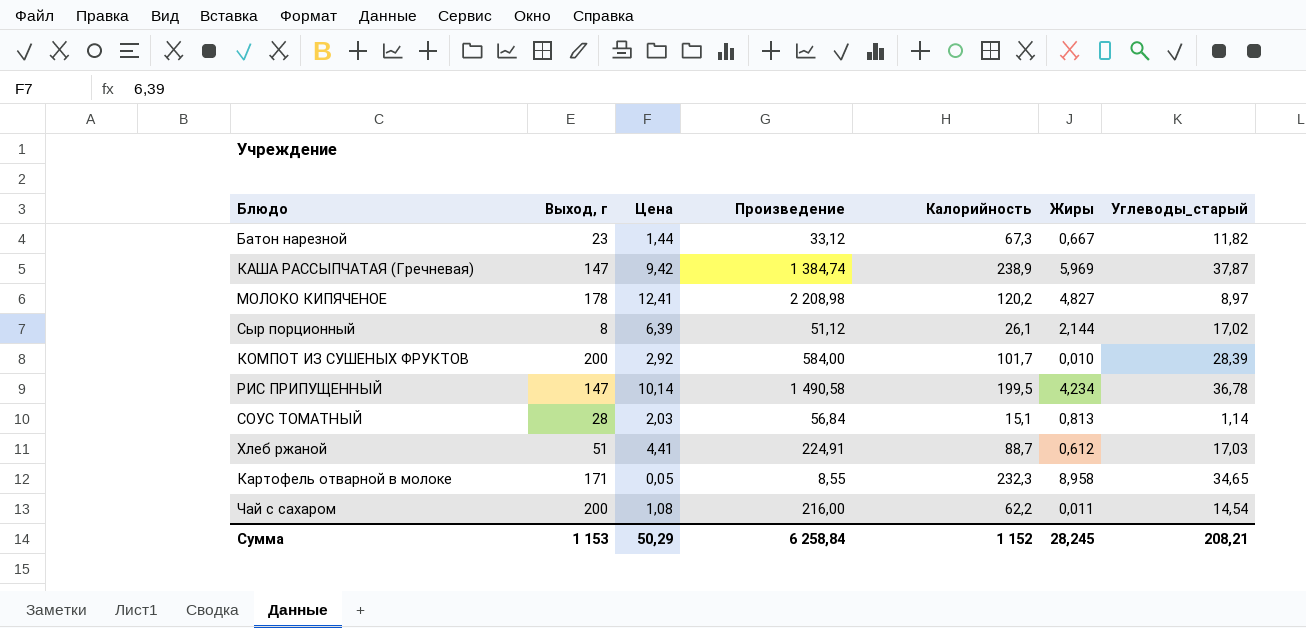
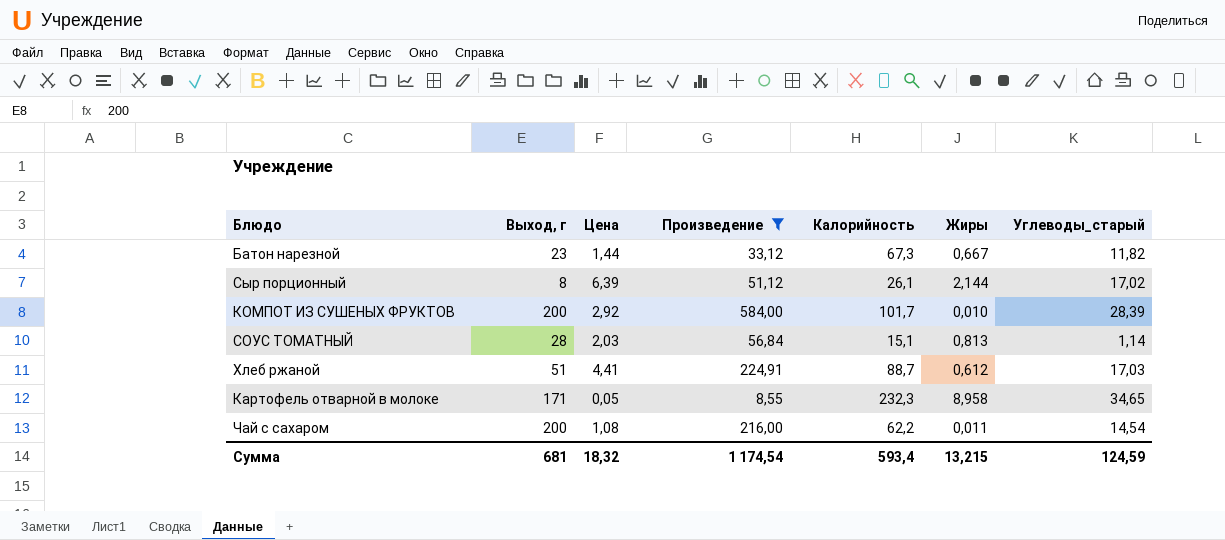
filter: none -> Произведение <= 584,00
Сумма | Выход, г: 1 153 -> 681
Сумма | Цена: 50,29 -> 18,32
Сумма | Произведение: 6 258,84 -> 1 174,54
Сумма | Калорийность: 1 152 -> 593,4
Сумма | Жиры: 28,245 -> 13,215
Сумма | Углеводы_старый: 208,21 -> 124,59

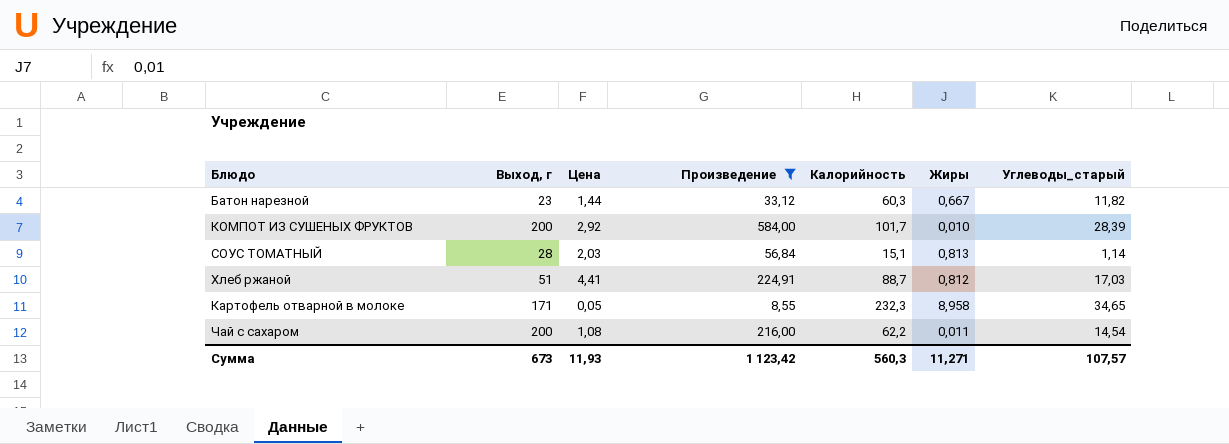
row Сыр порционный: 8 | 6,39 | 51,12 | 26,1 | 2,144 | 17,02 -> none
Батон нарезной | Калорийность: 67,3 -> 60,3
Хлеб ржаной | Жиры: 0,612 -> 0,812
Сумма | Выход, г: 681 -> 673
Сумма | Цена: 18,32 -> 11,93
Сумма | Произведение: 1 174,54 -> 1 123,42
Сумма | Калорийность: 593,4 -> 560,3
Сумма | Жиры: 13,215 -> 11,271
Сумма | Углеводы_старый: 124,59 -> 107,57

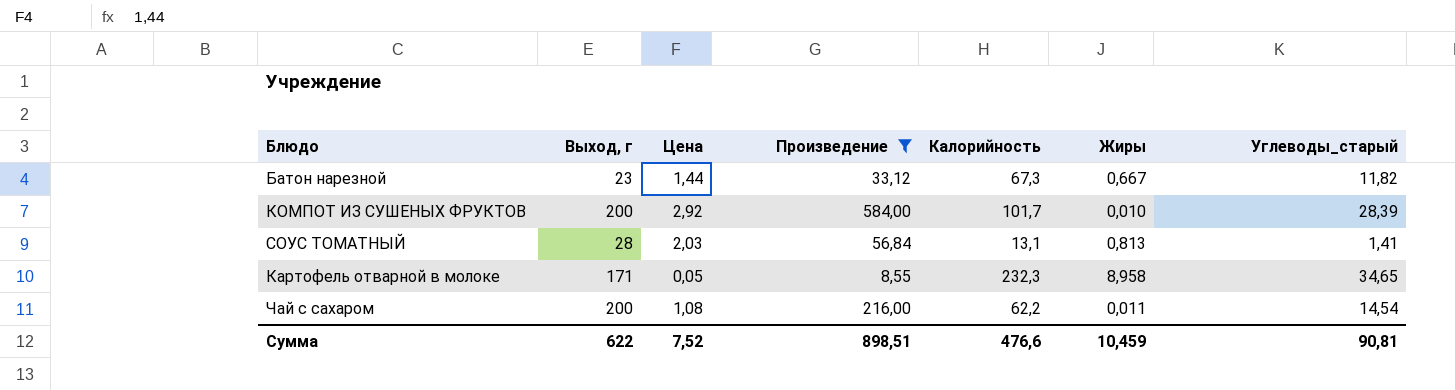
row Хлеб ржаной: 51 | 4,41 | 224,91 | 88,7 | 0,812 | 17,03 -> none
Батон нарезной | Калорийность: 60,3 -> 67,3
СОУС ТОМАТНЫЙ | Калорийность: 15,1 -> 13,1
СОУС ТОМАТНЫЙ | Углеводы_старый: 1,14 -> 1,41
Сумма | Выход, г: 673 -> 622
Сумма | Цена: 11,93 -> 7,52
Сумма | Произведение: 1 123,42 -> 898,51
Сумма | Калорийность: 560,3 -> 476,6
Сумма | Жиры: 11,271 -> 10,459
Сумма | Углеводы_старый: 107,57 -> 90,81

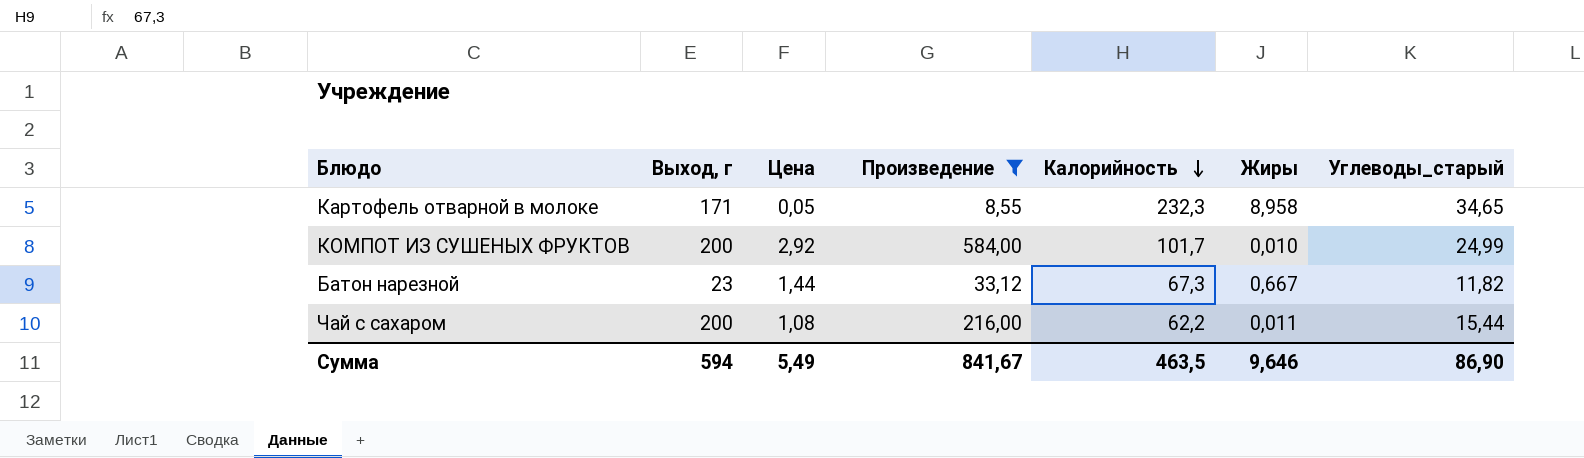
row order: none -> Калорийность descending
row СОУС ТОМАТНЫЙ: 28 | 2,03 | 56,84 | 13,1 | 0,813 | 1,41 -> none
КОМПОТ ИЗ СУШЕНЫХ ФРУКТОВ | Углеводы_старый: 28,39 -> 24,99
Чай с сахаром | Углеводы_старый: 14,54 -> 15,44
Сумма | Выход, г: 622 -> 594
Сумма | Цена: 7,52 -> 5,49
Сумма | Произведение: 898,51 -> 841,67
Сумма | Калорийность: 476,6 -> 463,5
Сумма | Жиры: 10,459 -> 9,646
Сумма | Углеводы_старый: 90,81 -> 86,90

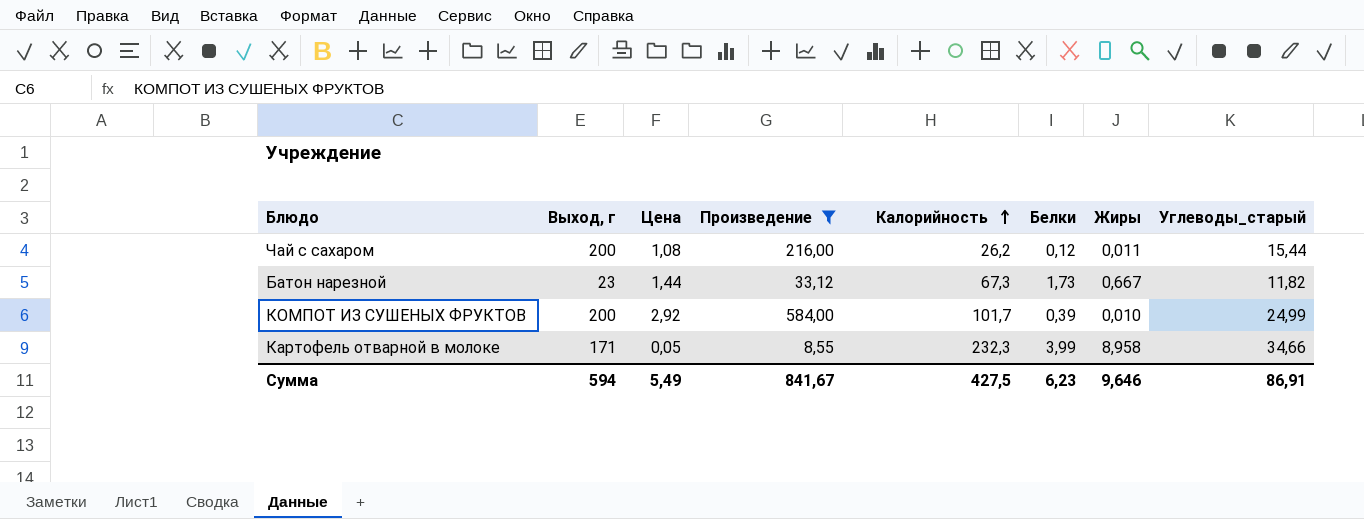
row order: Калорийность descending -> Калорийность ascending
column Белки | position: none -> 6
Чай с сахаром | Калорийность: 62,2 -> 26,2
Картофель отварной в молоке | Углеводы_старый: 34,65 -> 34,66
Сумма | Калорийность: 463,5 -> 427,5
Сумма | Углеводы_старый: 86,90 -> 86,91

